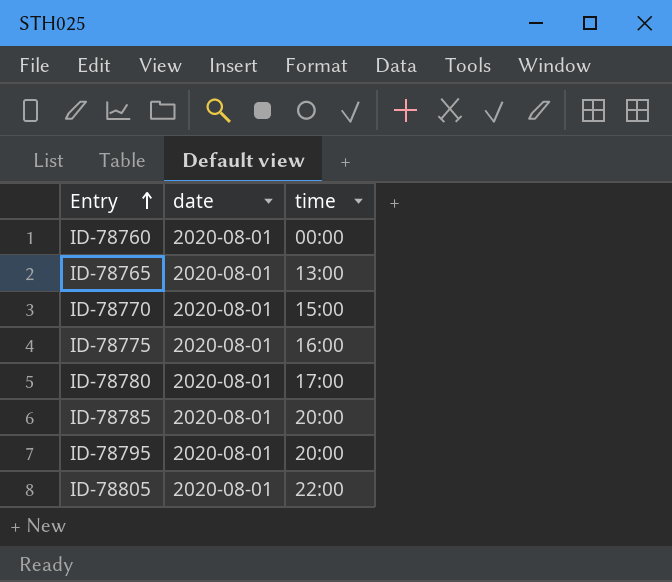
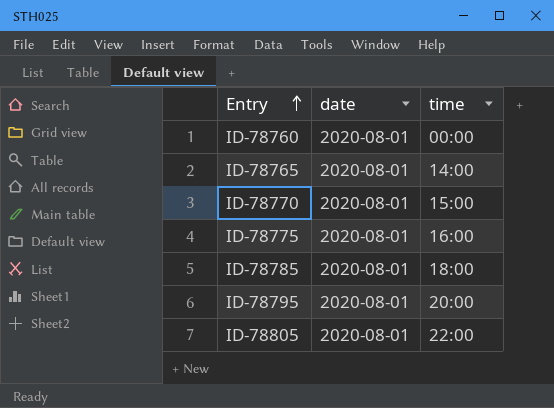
row ID-78780: 2020-08-01 | 17:00 -> none
ID-78765 | time: 13:00 -> 14:00
ID-78785 | time: 20:00 -> 18:00

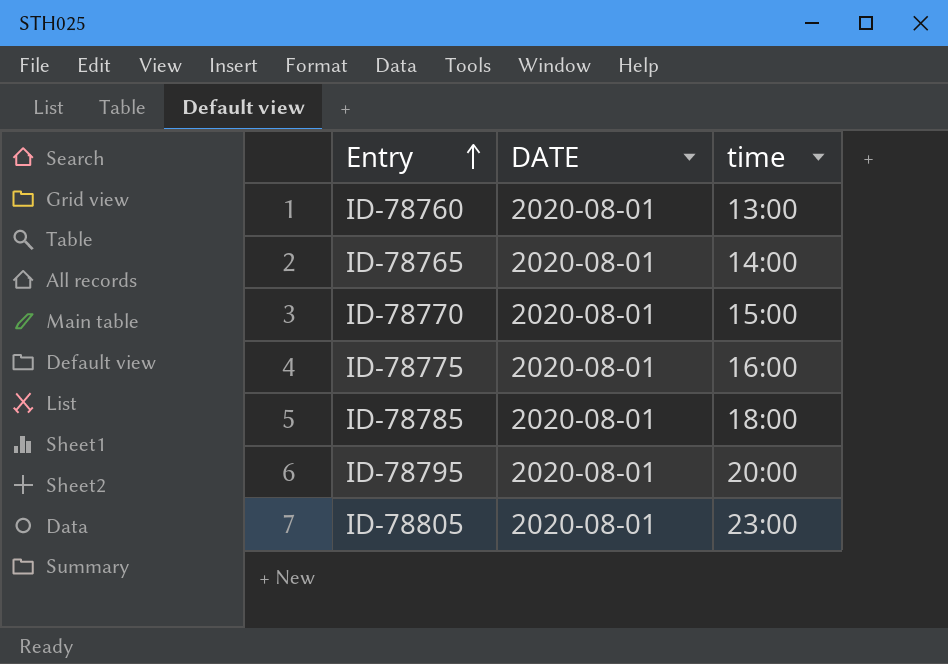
column name: date -> DATE
ID-78760 | time: 00:00 -> 13:00
ID-78805 | time: 22:00 -> 23:00

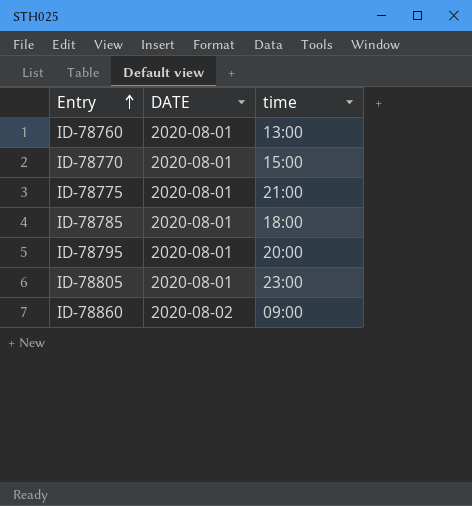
row ID-78765: 2020-08-01 | 14:00 -> none
ID-78775 | time: 16:00 -> 21:00
row ID-78860: none -> 2020-08-02 | 09:00

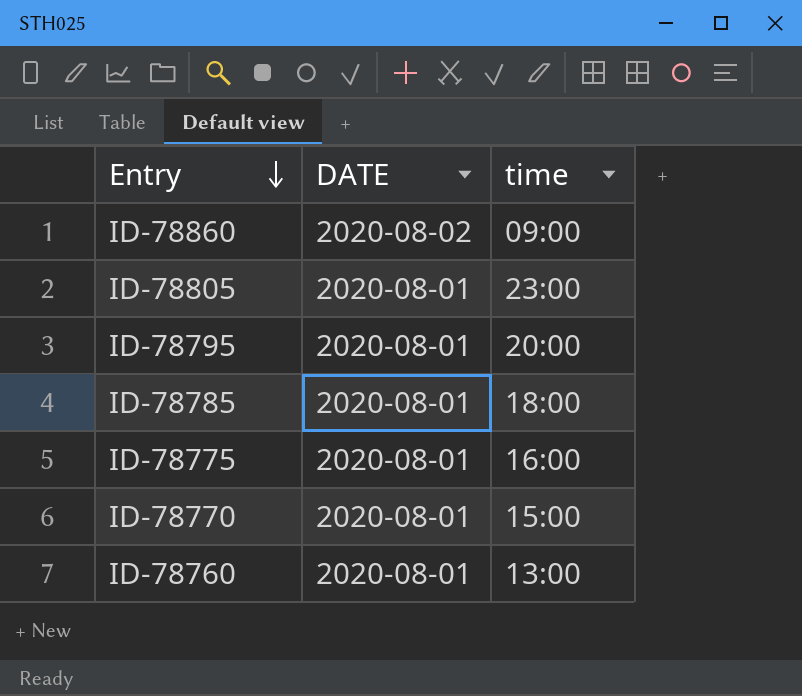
row order: Entry ascending -> Entry descending
ID-78775 | time: 21:00 -> 16:00

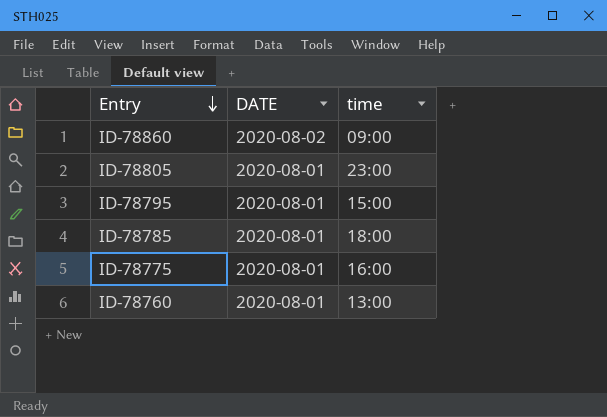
row ID-78770: 2020-08-01 | 15:00 -> none
ID-78795 | time: 20:00 -> 15:00

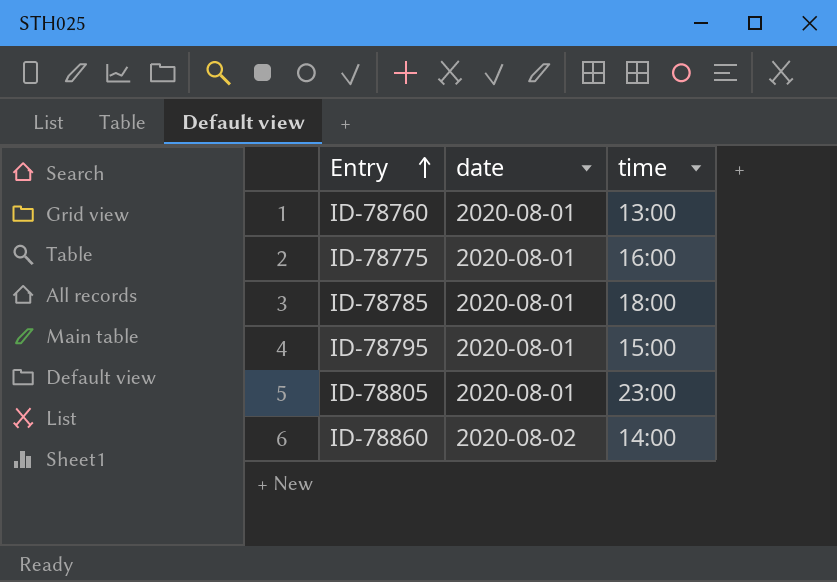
row order: Entry descending -> Entry ascending
column name: DATE -> date
ID-78860 | time: 09:00 -> 14:00

